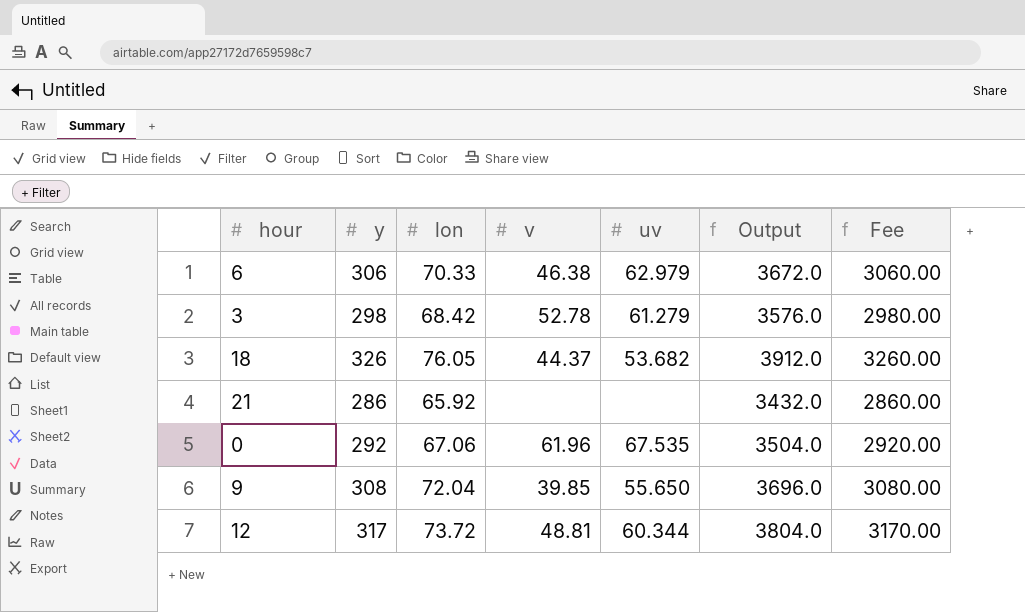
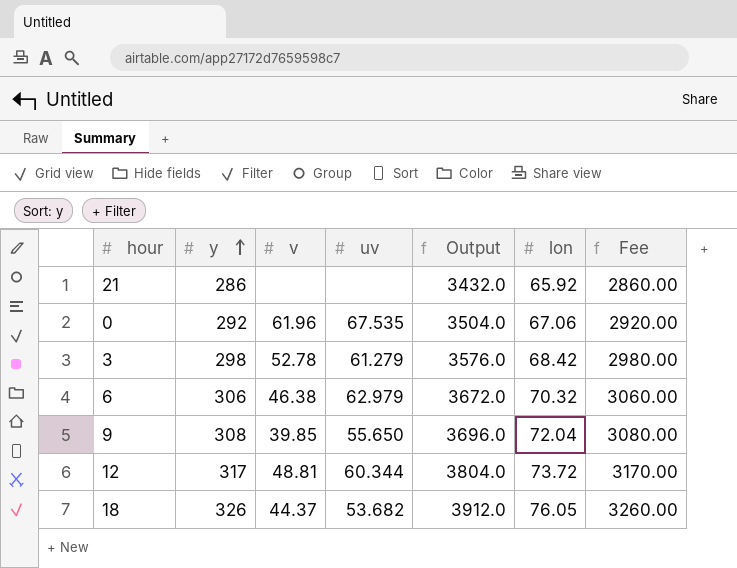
row order: none -> y ascending
column lon | position: 3 -> 6
6 | lon: 70.33 -> 70.32

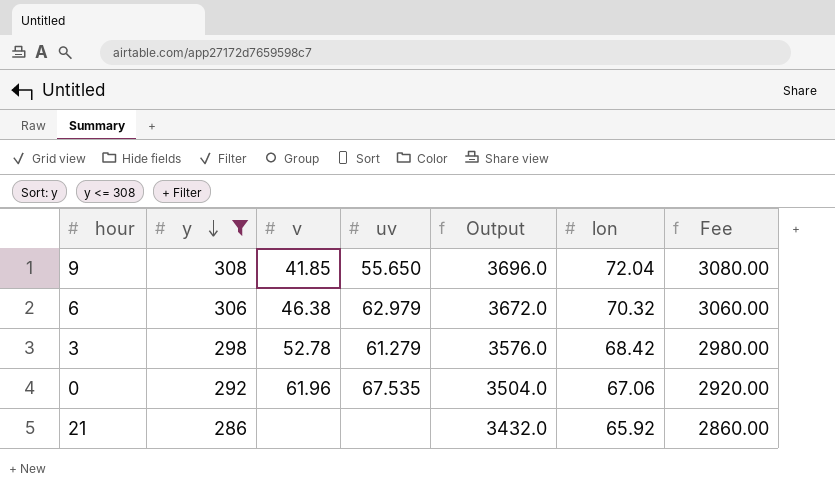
filter: none -> y <= 308
row order: y ascending -> y descending
9 | v: 39.85 -> 41.85

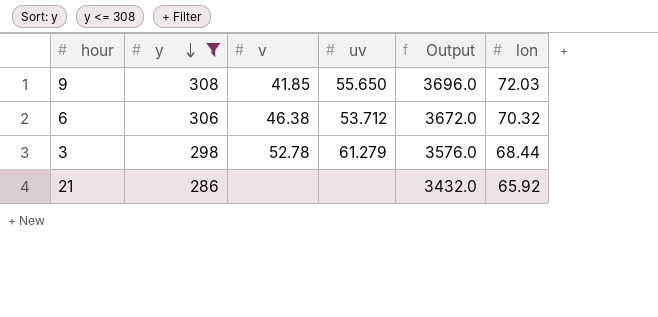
column Fee | formula: [y] * 10 -> none
row 0: 292 | 61.96 | 67.535 | 3504.0 | 67.06 | 2920.00 -> none
9 | lon: 72.04 -> 72.03
6 | uv: 62.979 -> 53.712
3 | lon: 68.42 -> 68.44

